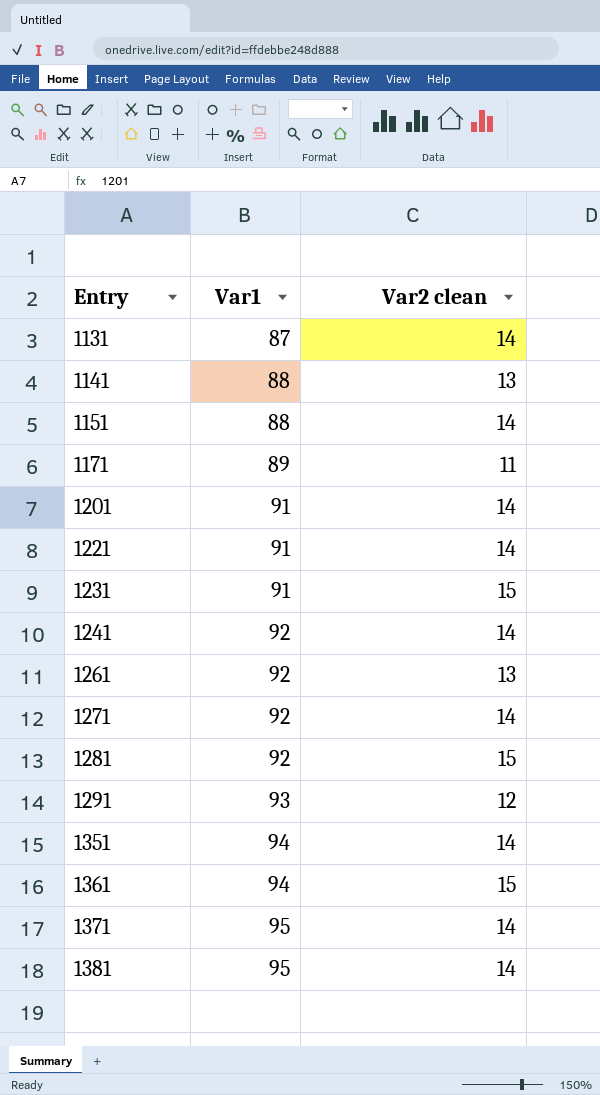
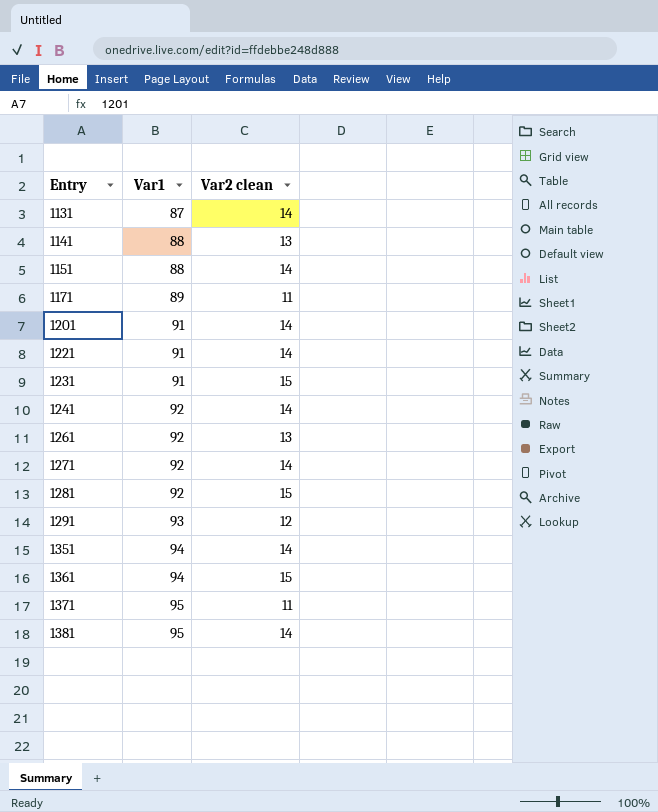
1371 | Var2 clean: 14 -> 11

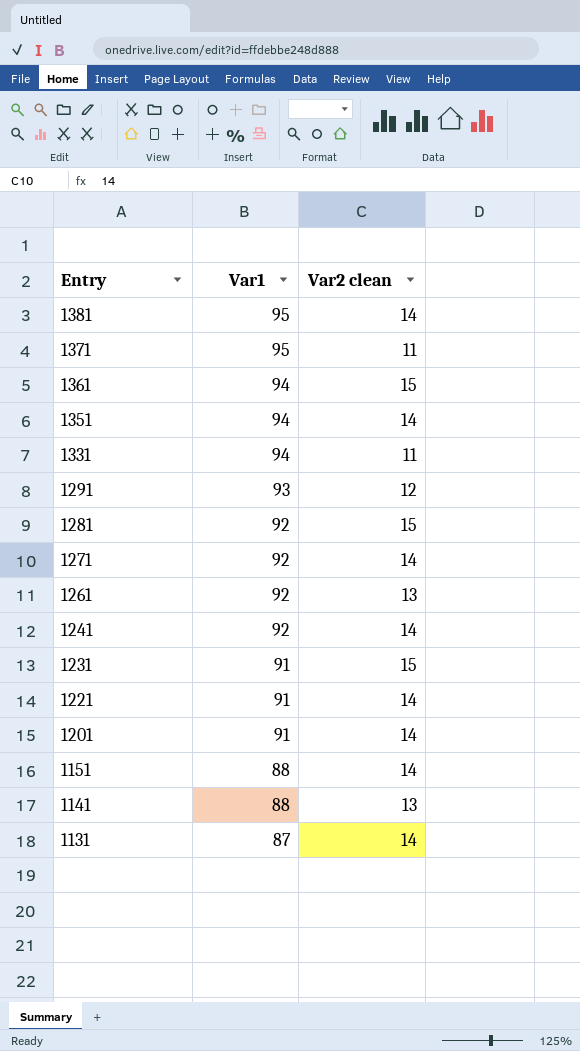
row order: Entry ascending -> Entry descending
row 1171: 89 | 11 -> none
row 1331: none -> 94 | 11

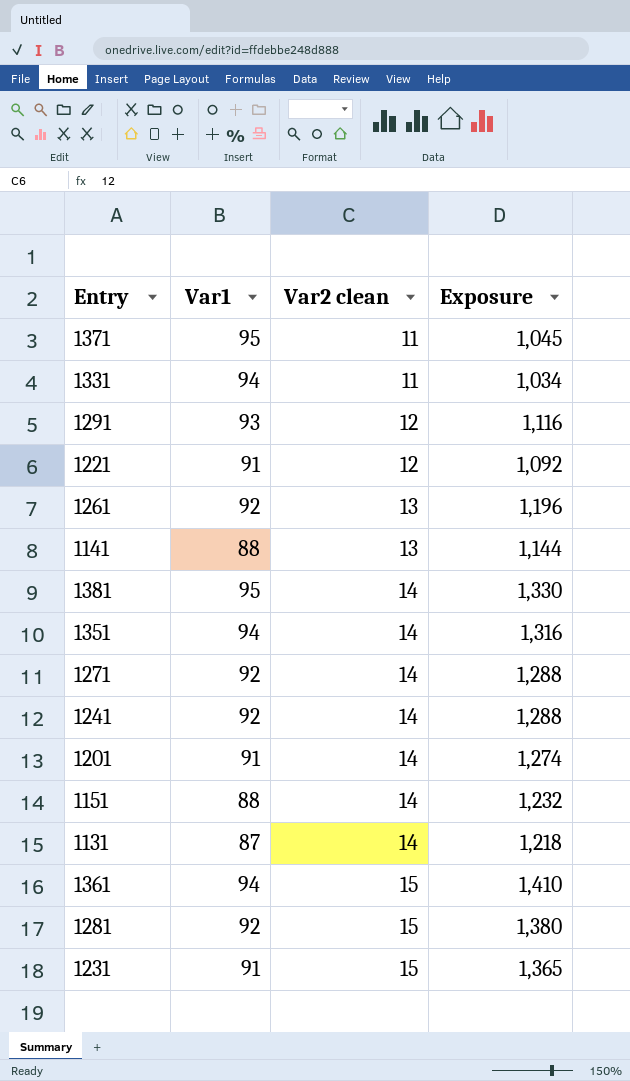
row order: Entry descending -> Var2 clean ascending
column Exposure | formula: none -> [Var1] * [Var2 clean]
1221 | Var2 clean: 14 -> 12

